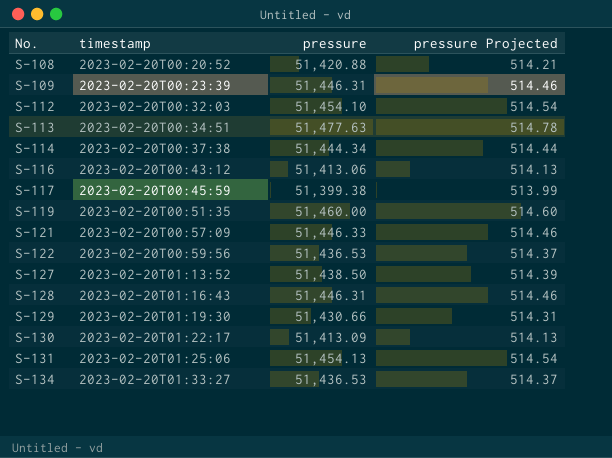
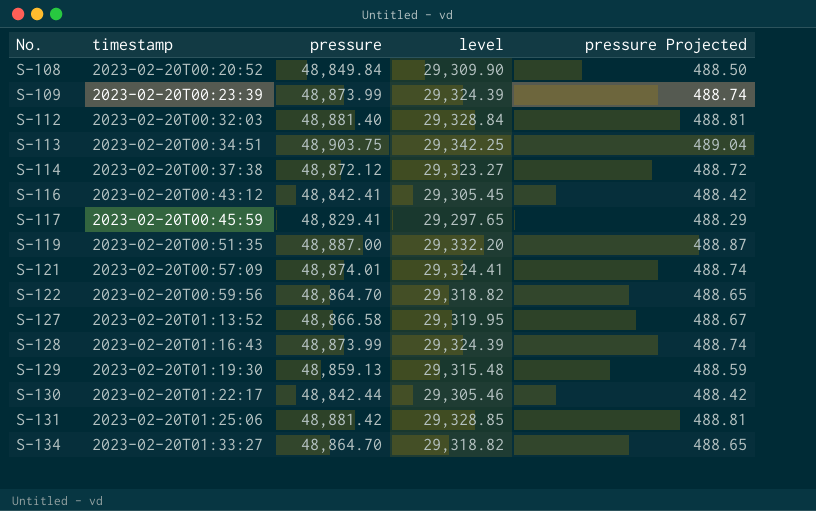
column level | formula: none -> [pressure] * 0.6
S-108 | pressure: 51,420.88 -> 48,849.84
S-108 | pressure Projected: 514.21 -> 488.50
S-109 | pressure: 51,446.31 -> 48,873.99
S-109 | pressure Projected: 514.46 -> 488.74
S-112 | pressure: 51,454.10 -> 48,881.40
S-112 | pressure Projected: 514.54 -> 488.81
S-113 | pressure: 51,477.63 -> 48,903.75
S-113 | pressure Projected: 514.78 -> 489.04
S-114 | pressure: 51,444.34 -> 48,872.12
S-114 | pressure Projected: 514.44 -> 488.72
S-116 | pressure: 51,413.06 -> 48,842.41
S-116 | pressure Projected: 514.13 -> 488.42
S-117 | pressure: 51,399.38 -> 48,829.41
S-117 | pressure Projected: 513.99 -> 488.29
S-119 | pressure: 51,460.00 -> 48,887.00
S-119 | pressure Projected: 514.60 -> 488.87
S-121 | pressure: 51,446.33 -> 48,874.01
S-121 | pressure Projected: 514.46 -> 488.74
S-122 | pressure: 51,436.53 -> 48,864.70
S-122 | pressure Projected: 514.37 -> 488.65
S-127 | pressure: 51,438.50 -> 48,866.58
S-127 | pressure Projected: 514.39 -> 488.67
S-128 | pressure: 51,446.31 -> 48,873.99
S-128 | pressure Projected: 514.46 -> 488.74
S-129 | pressure: 51,430.66 -> 48,859.13
S-129 | pressure Projected: 514.31 -> 488.59
S-130 | pressure: 51,413.09 -> 48,842.44
S-130 | pressure Projected: 514.13 -> 488.42
S-131 | pressure: 51,454.13 -> 48,881.42
S-131 | pressure Projected: 514.54 -> 488.81
S-134 | pressure: 51,436.53 -> 48,864.70
S-134 | pressure Projected: 514.37 -> 488.65

